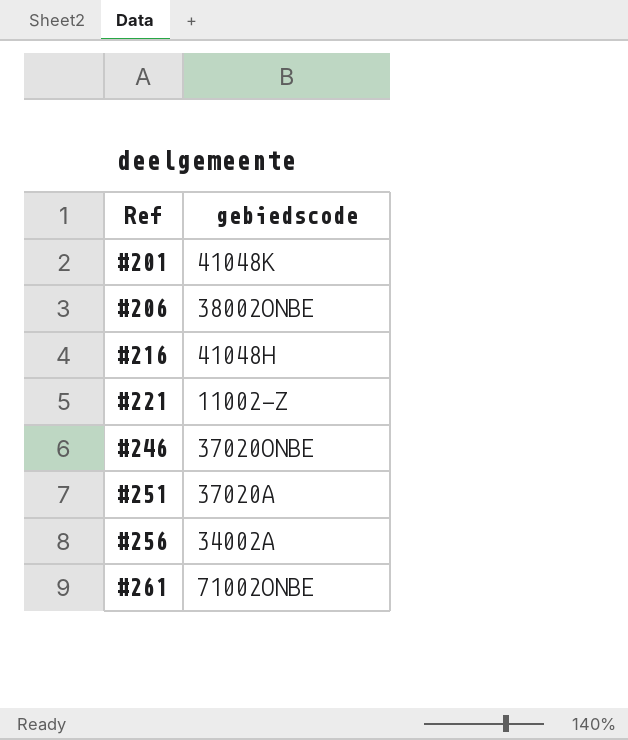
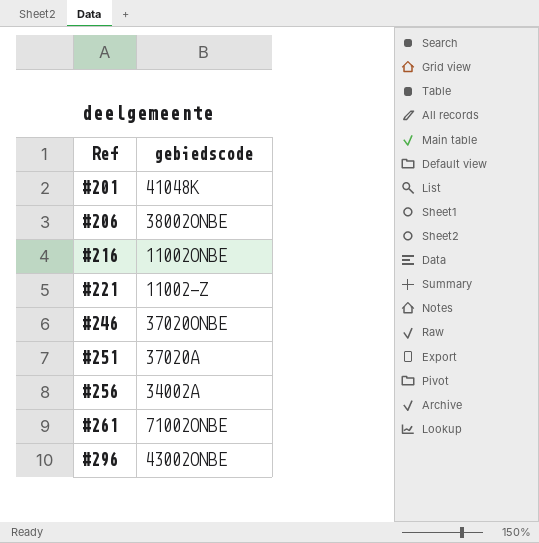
#216 | gebiedscode: 41048H -> 11002ONBE
row #296: none -> 43002ONBE

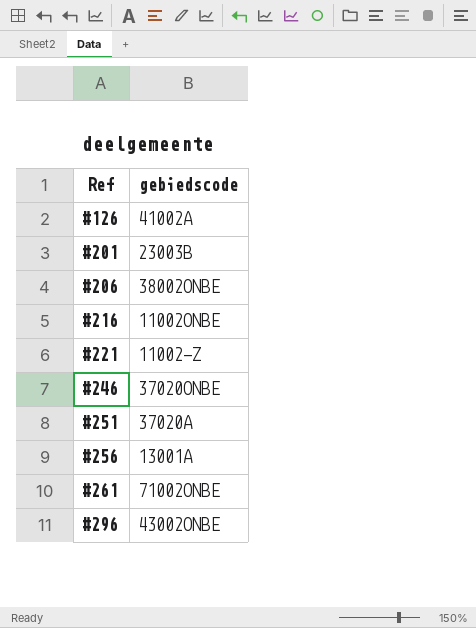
row #126: none -> 41002A
#201 | gebiedscode: 41048K -> 23003B
#256 | gebiedscode: 34002A -> 13001A

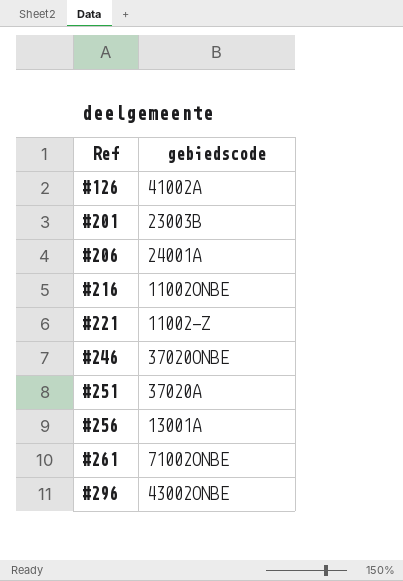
#206 | gebiedscode: 38002ONBE -> 24001A

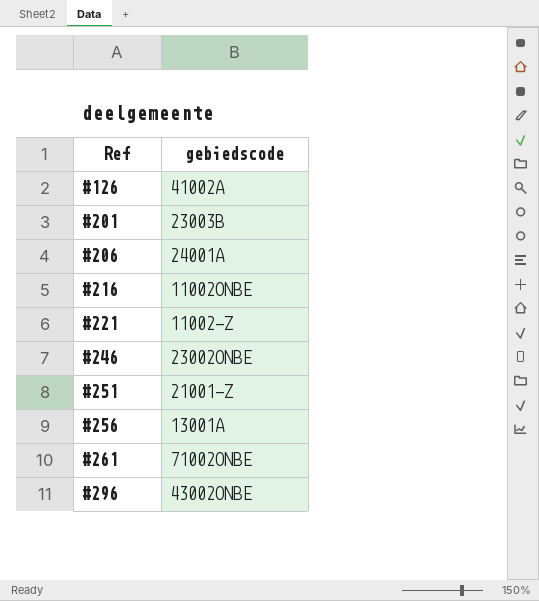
#246 | gebiedscode: 37020ONBE -> 23002ONBE
#251 | gebiedscode: 37020A -> 21001-Z

